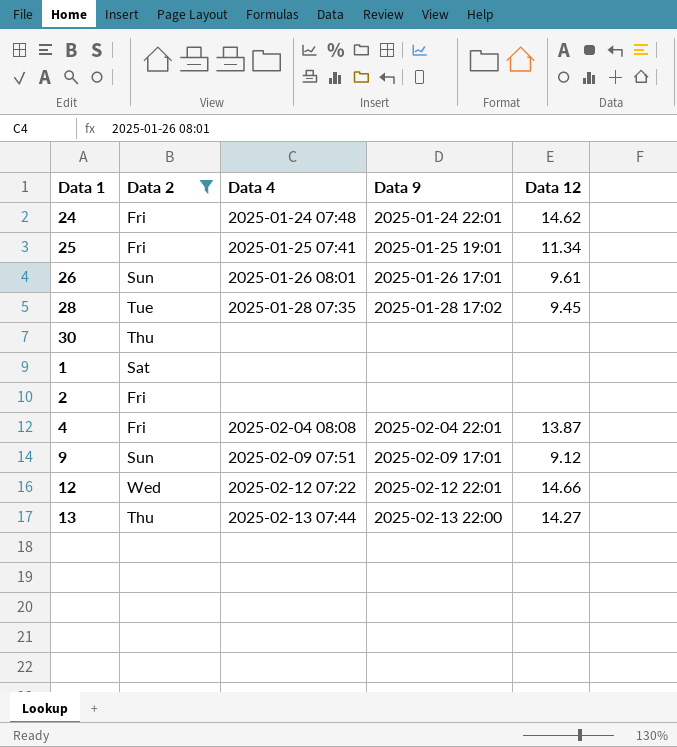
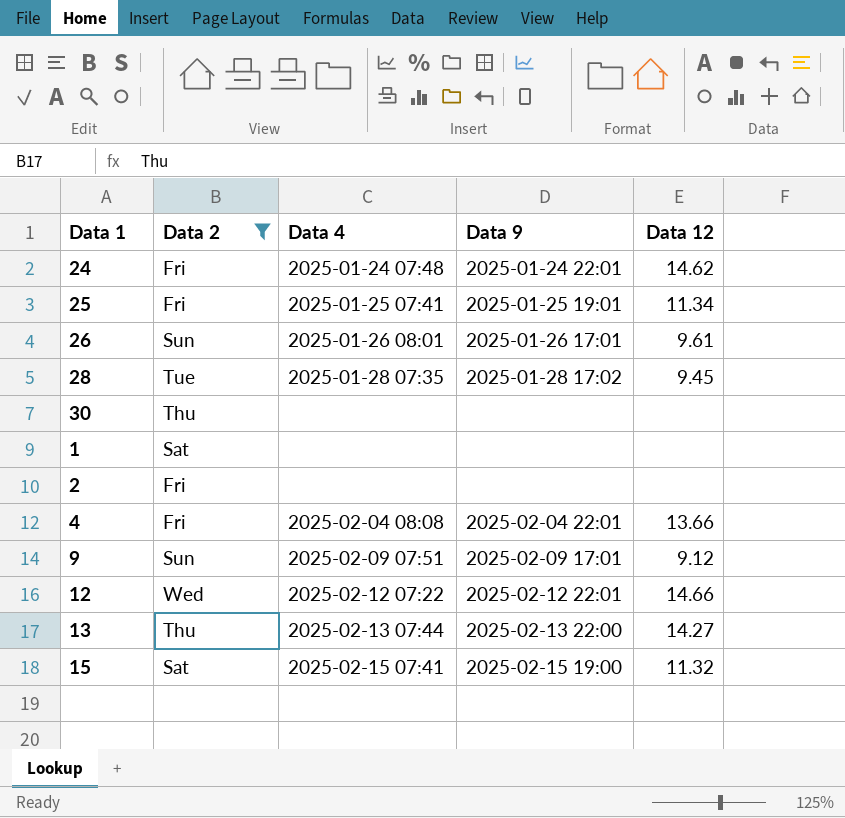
4 | Data 12: 13.87 -> 13.66
row 15: none -> Sat | 2025-02-15 07:41 | 2025-02-15 19:00 | 11.32

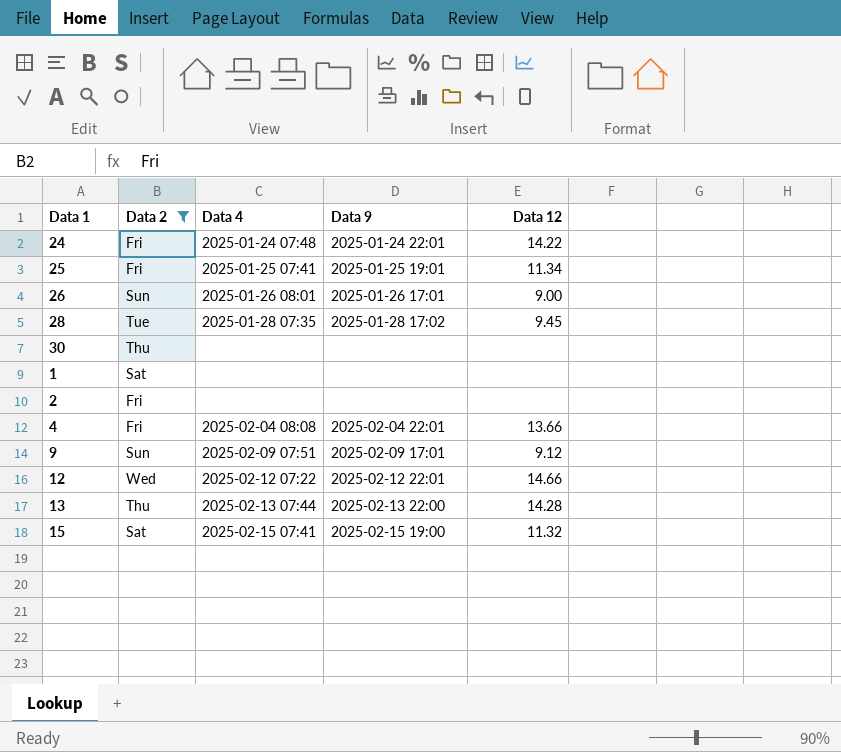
24 | Data 12: 14.62 -> 14.22
26 | Data 12: 9.61 -> 9.00
13 | Data 12: 14.27 -> 14.28

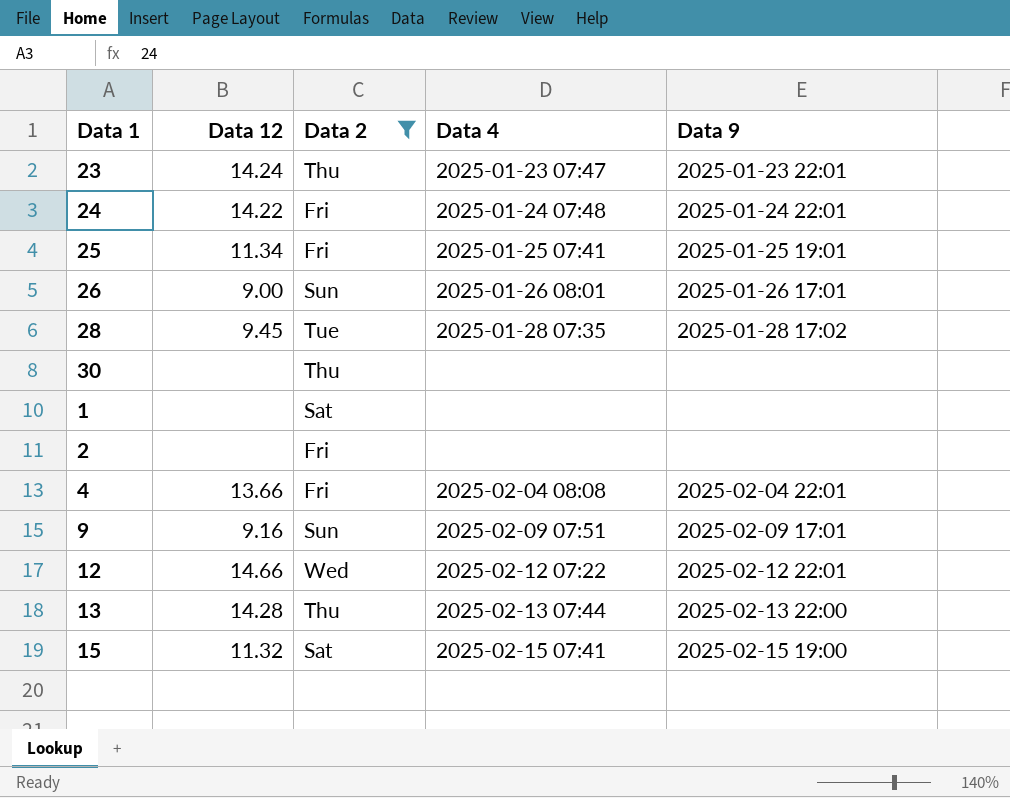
column Data 12 | position: 5 -> 2
row 23: none -> 14.24 | Thu | 2025-01-23 07:47 | 2025-01-23 22:01
9 | Data 12: 9.12 -> 9.16

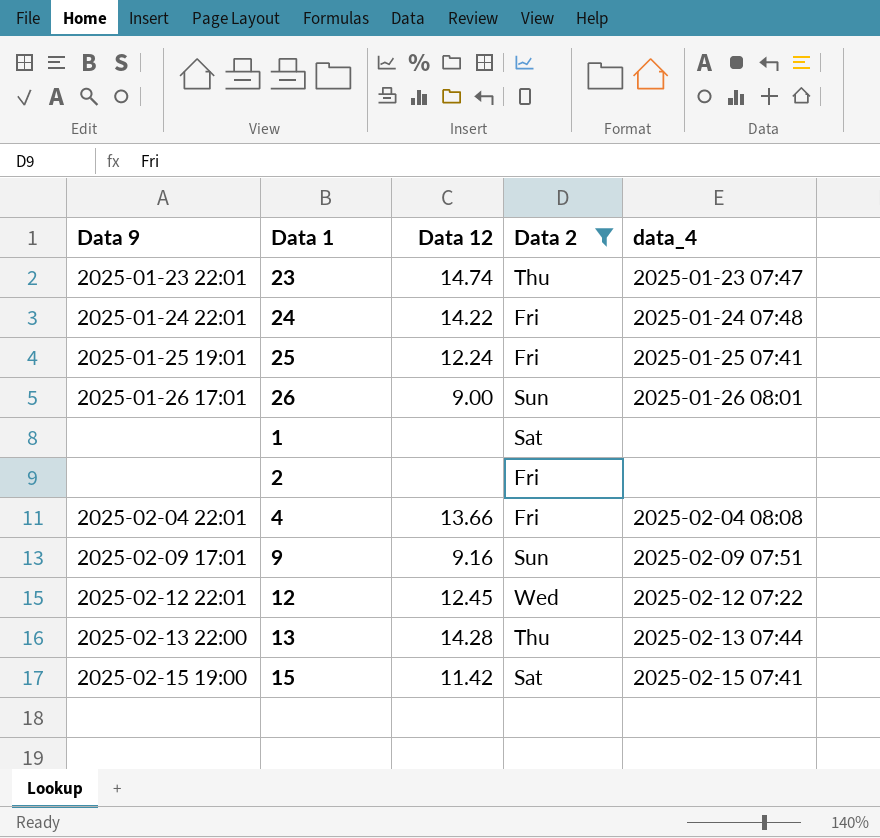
column Data 9 | position: 5 -> 1
column name: Data 4 -> data_4
row 28: 9.45 | Tue | 2025-01-28 07:35 | 2025-01-28 17:02 -> none
row 30: none | Thu | none | none -> none
23 | Data 12: 14.24 -> 14.74
25 | Data 12: 11.34 -> 12.24
12 | Data 12: 14.66 -> 12.45
15 | Data 12: 11.32 -> 11.42

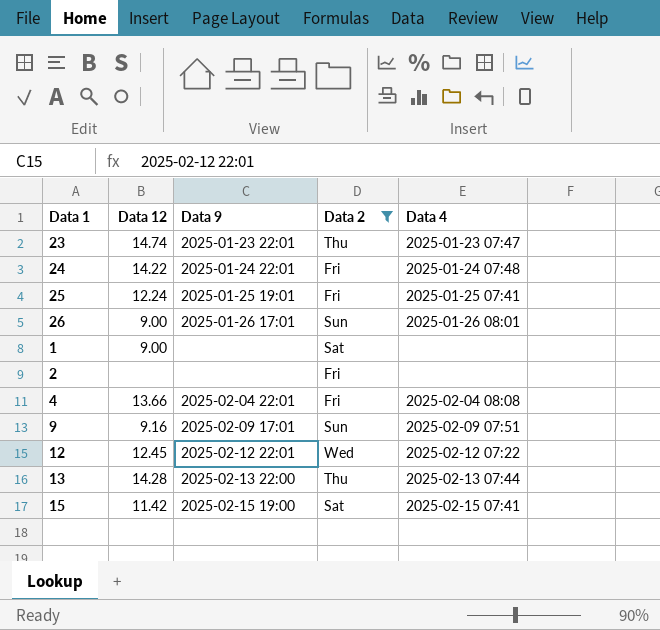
column Data 9 | position: 1 -> 3
column name: data_4 -> Data 4
1 | Data 12: none -> 9.00

